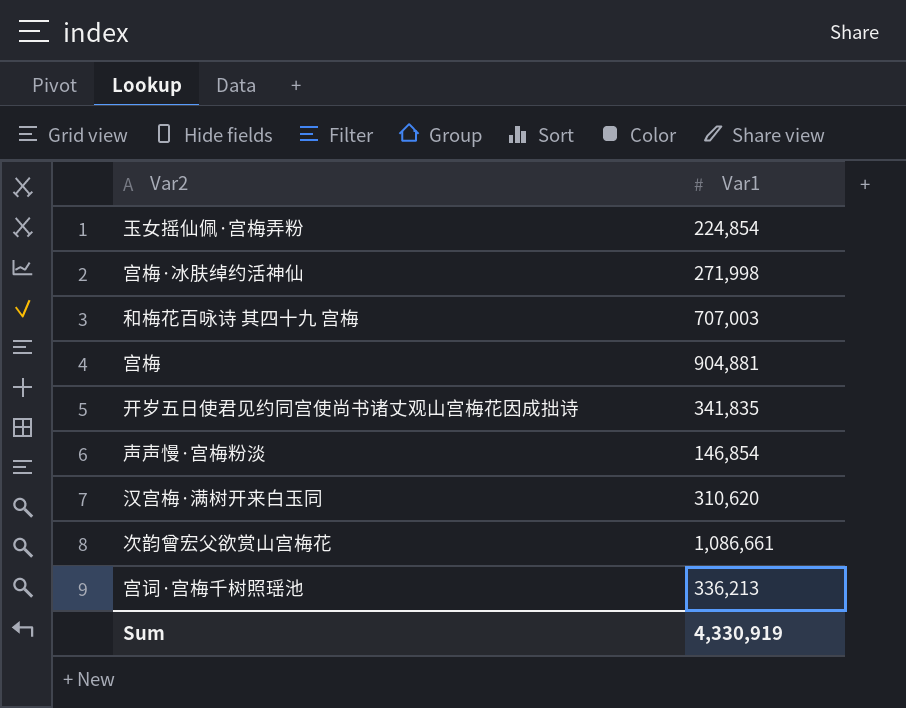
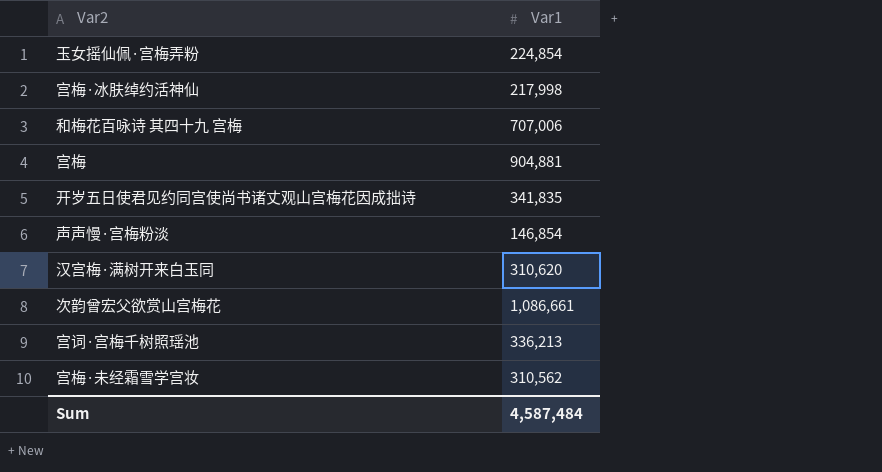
宫梅·冰肤绰约活神仙 | Var1: 271,998 -> 217,998
和梅花百咏诗 其四十九 宫梅 | Var1: 707,003 -> 707,006
row 宫梅·未经霜雪学宫妆: none -> 310,562
Sum | Var1: 4,330,919 -> 4,587,484

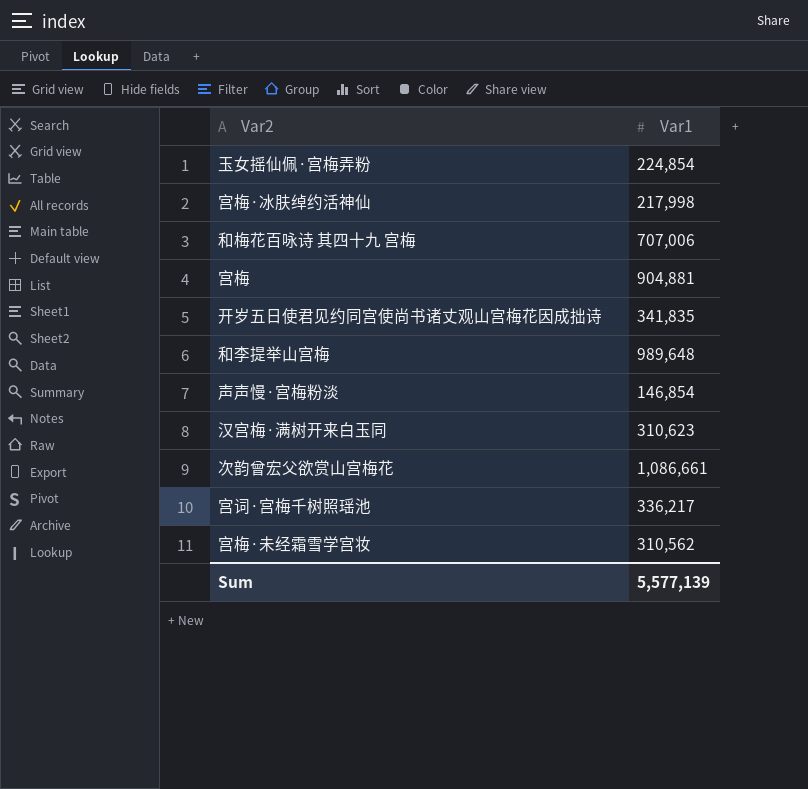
row 和李提举山宫梅: none -> 989,648
汉宫梅·满树开来白玉同 | Var1: 310,620 -> 310,623
宫词·宫梅千树照瑶池 | Var1: 336,213 -> 336,217
Sum | Var1: 4,587,484 -> 5,577,139

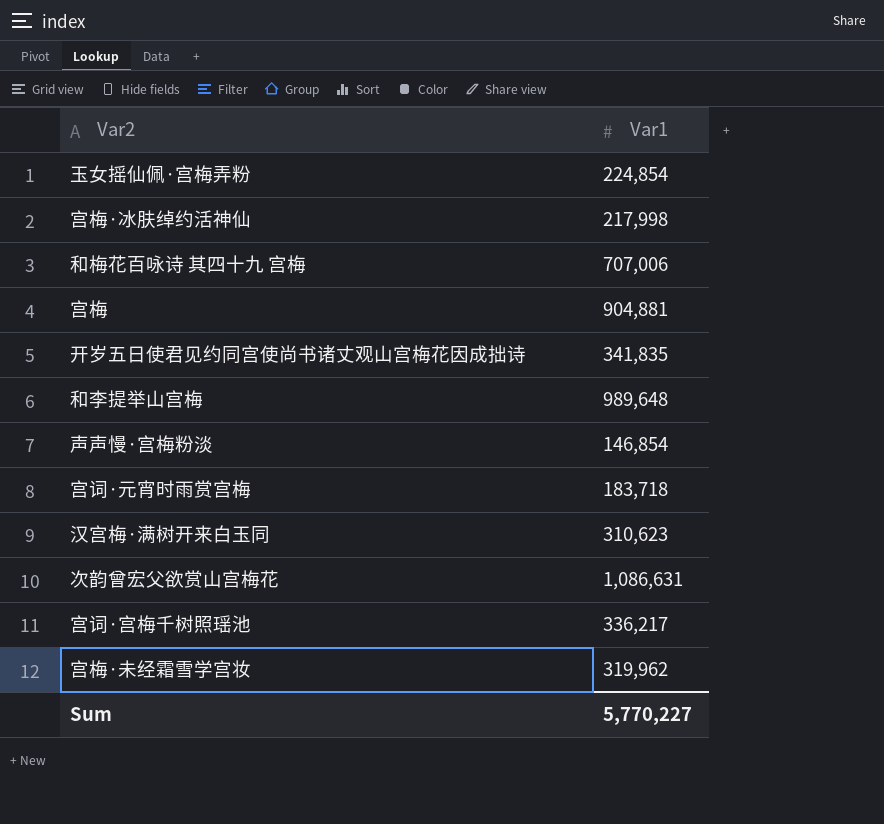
row 宫词·元宵时雨赏宫梅: none -> 183,718
次韵曾宏父欲赏山宫梅花 | Var1: 1,086,661 -> 1,086,631
宫梅·未经霜雪学宫妆 | Var1: 310,562 -> 319,962
Sum | Var1: 5,577,139 -> 5,770,227

